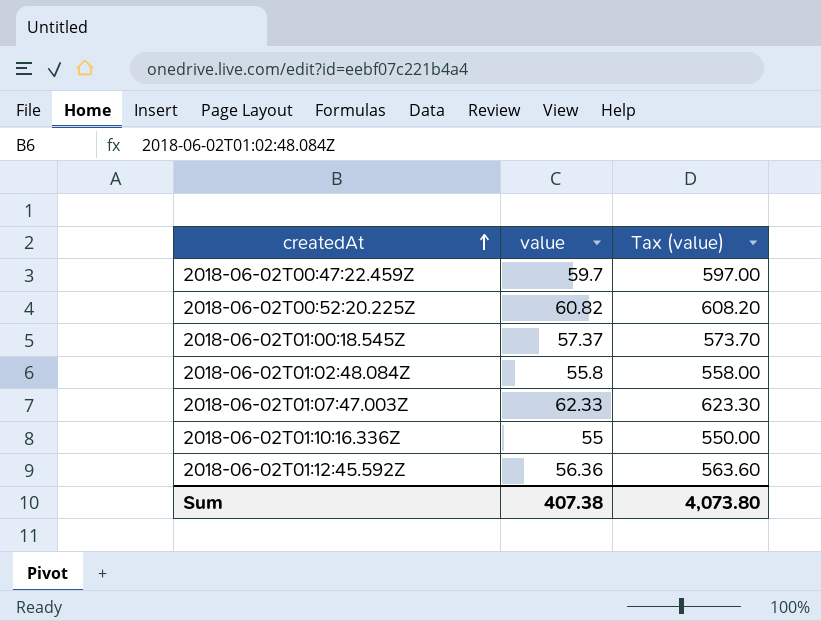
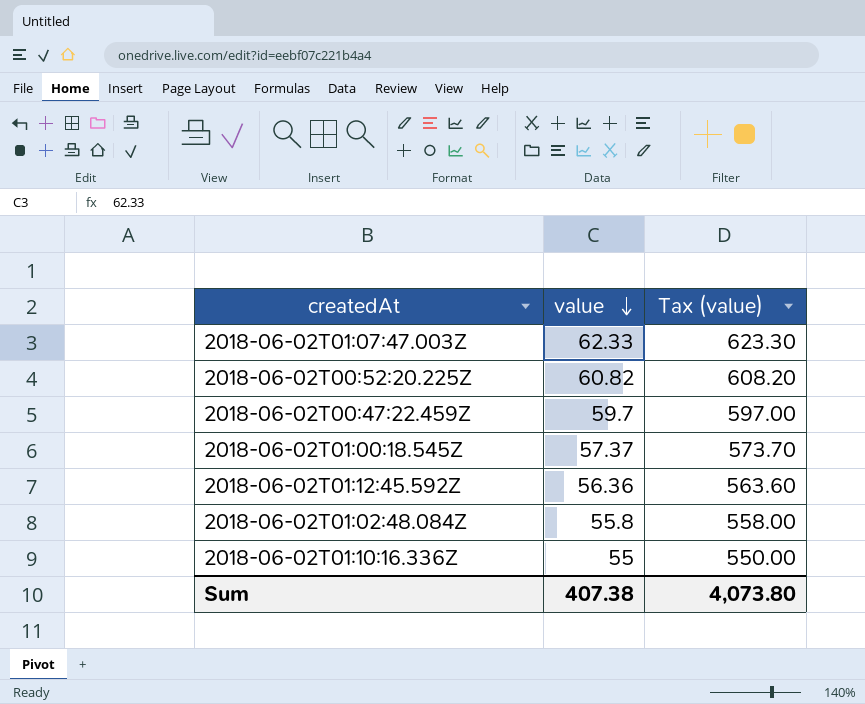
row order: createdAt ascending -> value descending

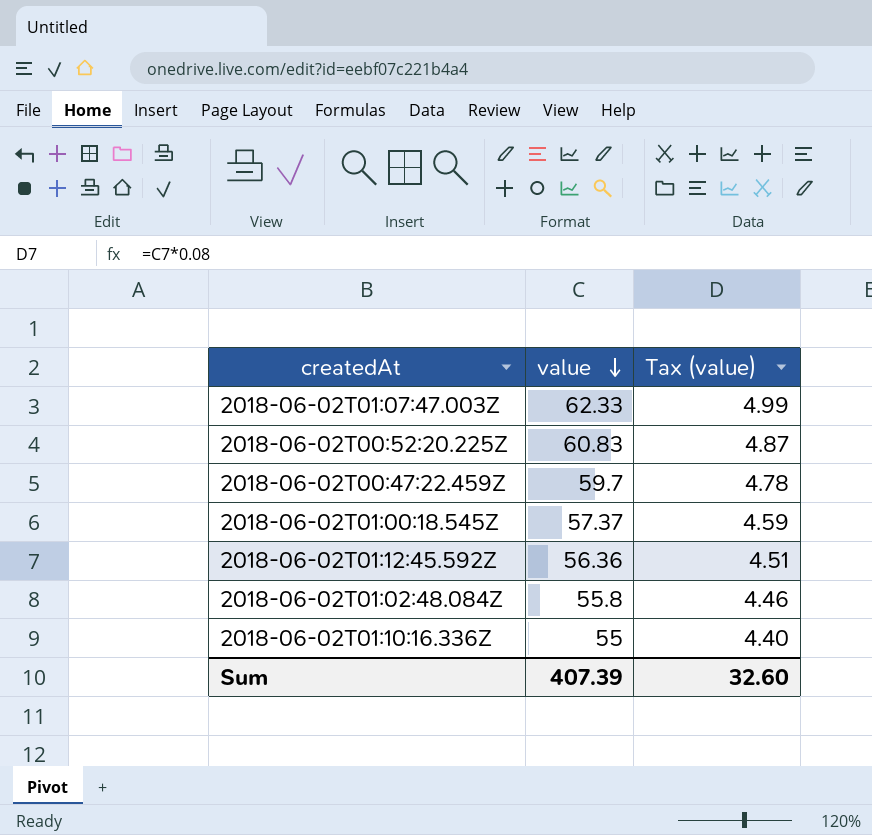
column Tax (value) | formula: [value] * 10 -> [value] * 0.08
2018-06-02T00:52:20.225Z | value: 60.82 -> 60.83
Sum | value: 407.38 -> 407.39
Sum | Tax (value): 4,073.80 -> 32.60

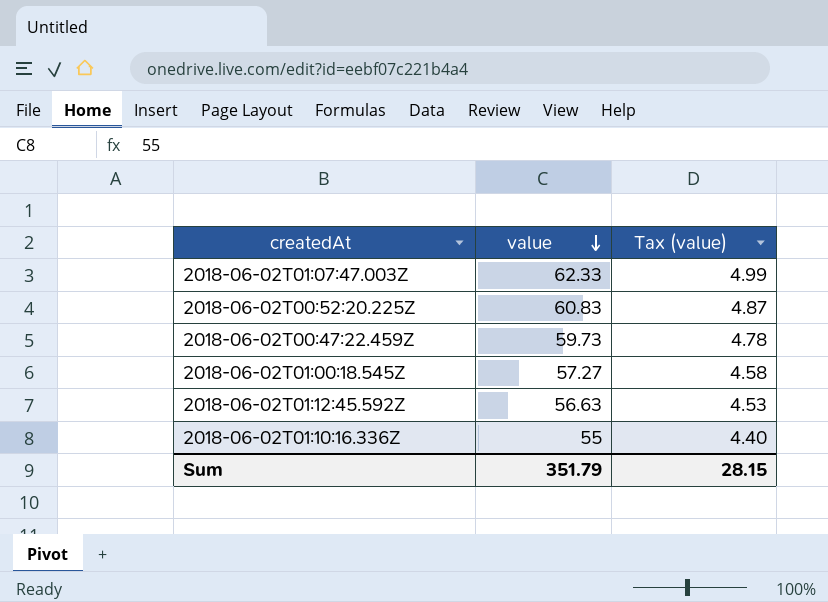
row 2018-06-02T01:02:48.084Z: 55.8 | 4.46 -> none
2018-06-02T00:47:22.459Z | value: 59.7 -> 59.73
2018-06-02T01:00:18.545Z | value: 57.37 -> 57.27
2018-06-02T01:00:18.545Z | Tax (value): 4.59 -> 4.58
2018-06-02T01:12:45.592Z | value: 56.36 -> 56.63
2018-06-02T01:12:45.592Z | Tax (value): 4.51 -> 4.53
Sum | value: 407.39 -> 351.79
Sum | Tax (value): 32.60 -> 28.15

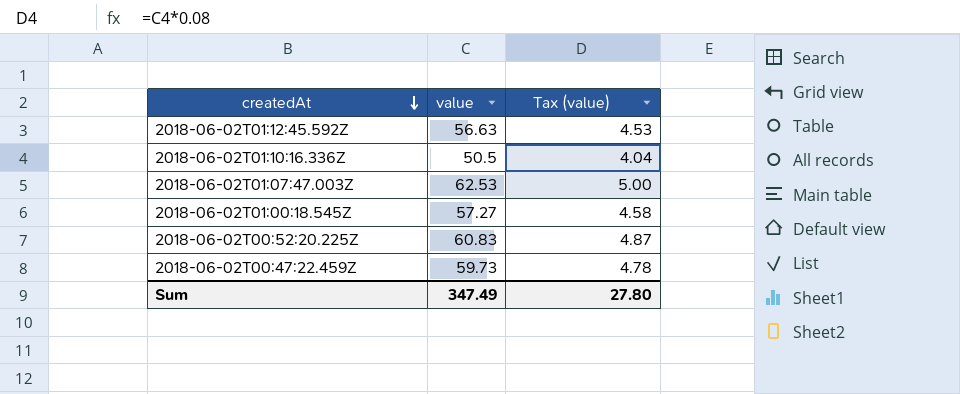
row order: value descending -> createdAt descending
2018-06-02T01:10:16.336Z | value: 55 -> 50.5
2018-06-02T01:10:16.336Z | Tax (value): 4.40 -> 4.04
2018-06-02T01:07:47.003Z | value: 62.33 -> 62.53
2018-06-02T01:07:47.003Z | Tax (value): 4.99 -> 5.00
Sum | value: 351.79 -> 347.49
Sum | Tax (value): 28.15 -> 27.80

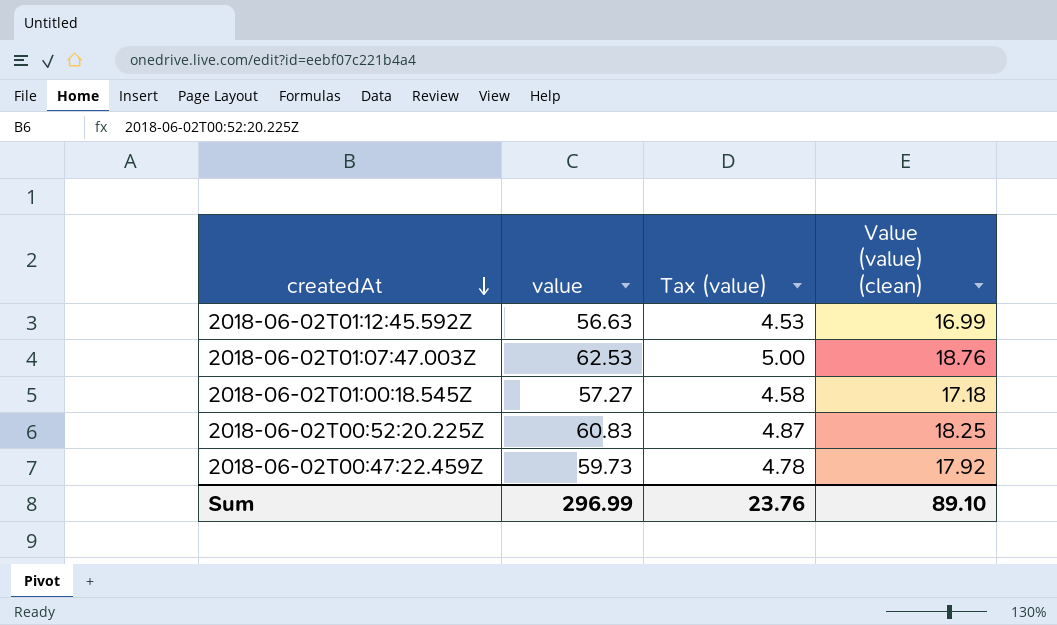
column Value (value) (clean) | formula: none -> [value] * 0.3
row 2018-06-02T01:10:16.336Z: 50.5 | 4.04 -> none
Sum | value: 347.49 -> 296.99
Sum | Tax (value): 27.80 -> 23.76

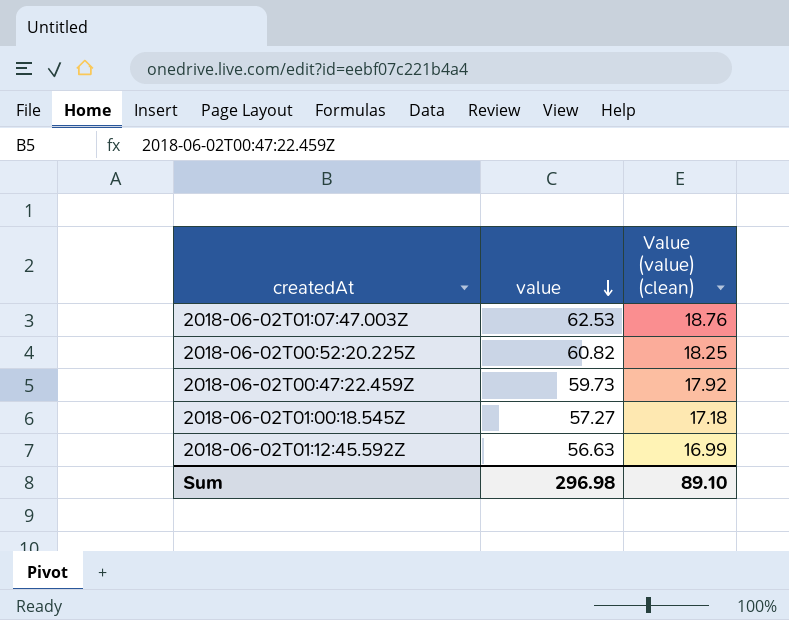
row order: createdAt descending -> value descending
column Tax (value) | formula: [value] * 0.08 -> none
2018-06-02T00:52:20.225Z | value: 60.83 -> 60.82
Sum | value: 296.99 -> 296.98

